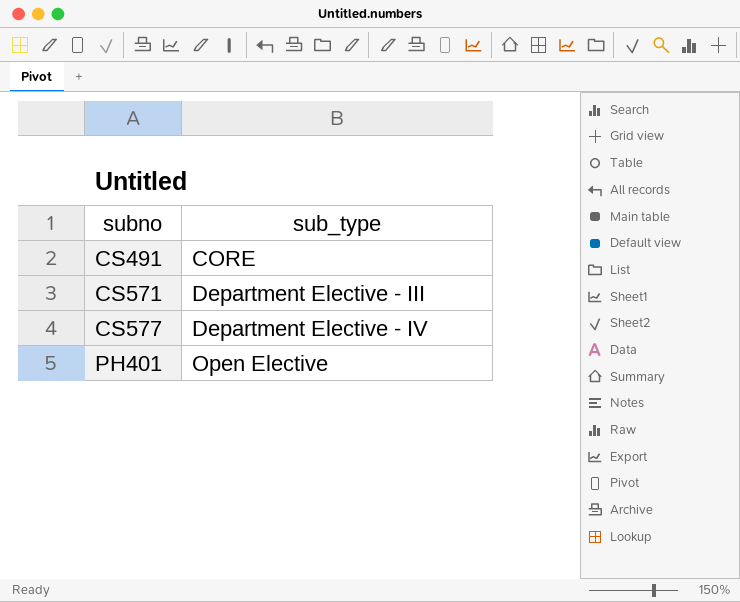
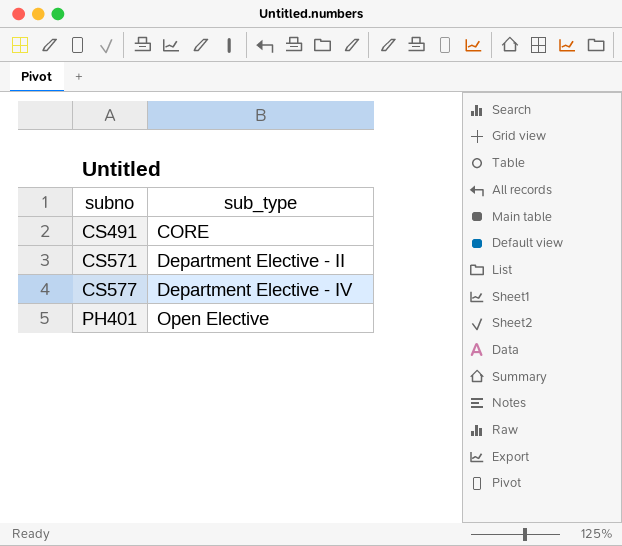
CS571 | sub_type: Department Elective - III -> Department Elective - II

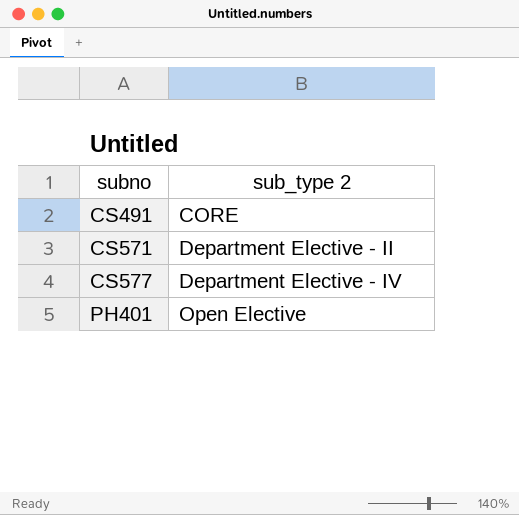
column name: sub_type -> sub_type 2

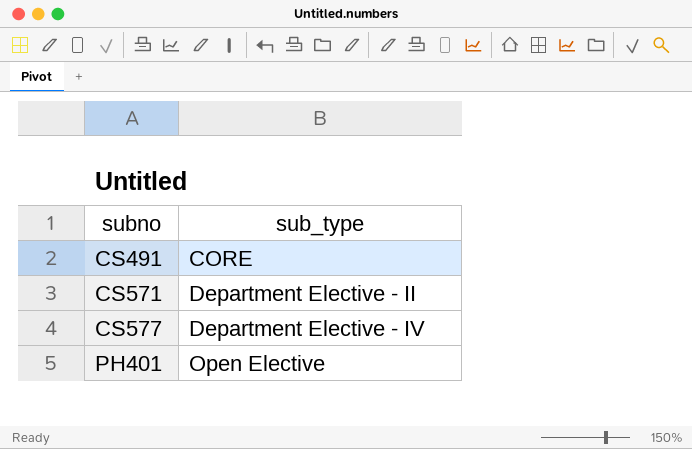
column name: sub_type 2 -> sub_type

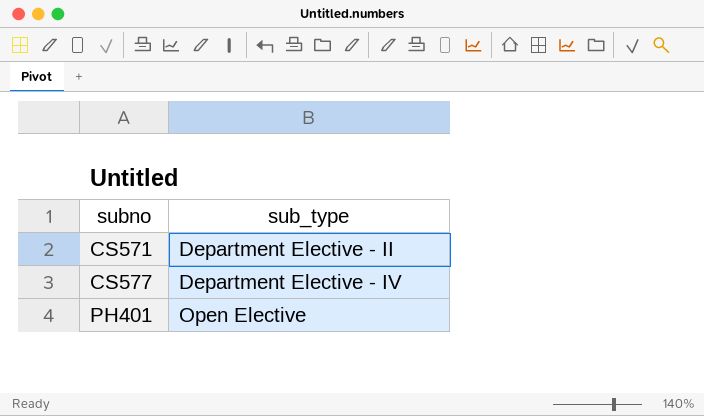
row CS491: CORE -> none

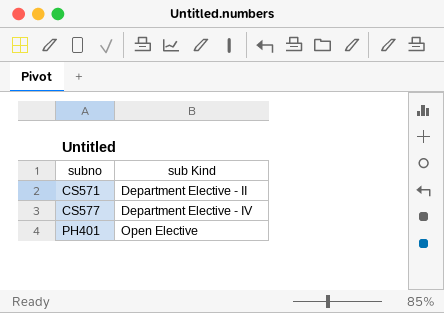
column name: sub_type -> sub Kind

